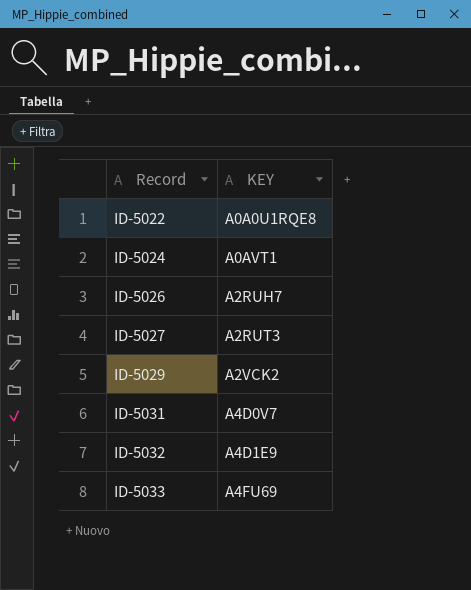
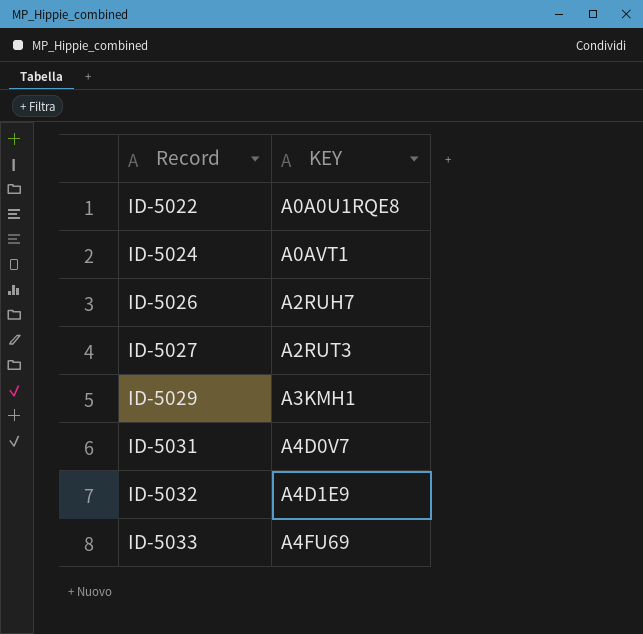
ID-5029 | KEY: A2VCK2 -> A3KMH1

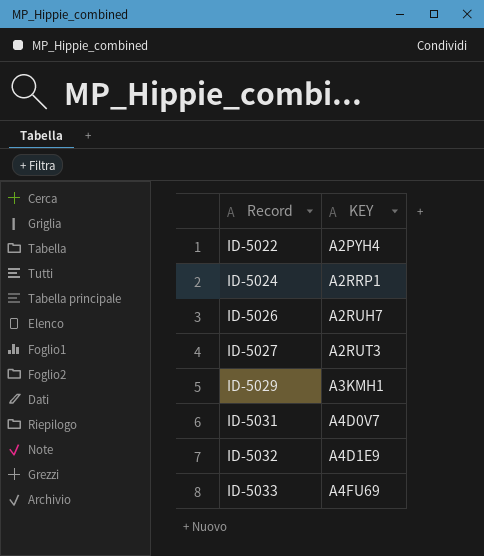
ID-5022 | KEY: A0A0U1RQE8 -> A2PYH4
ID-5024 | KEY: A0AVT1 -> A2RRP1

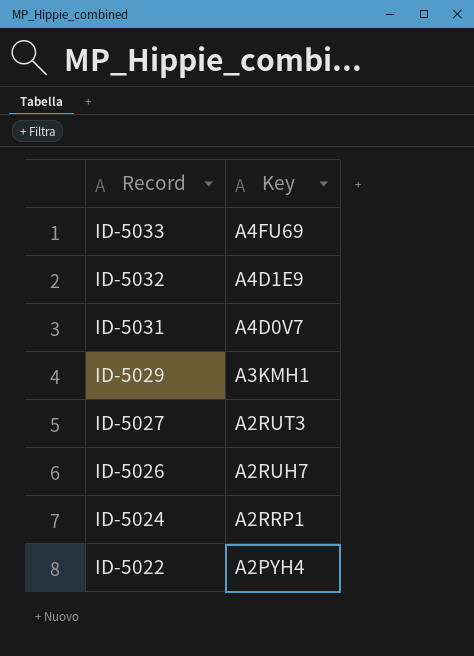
row order: Record ascending -> Record descending
column name: KEY -> Key

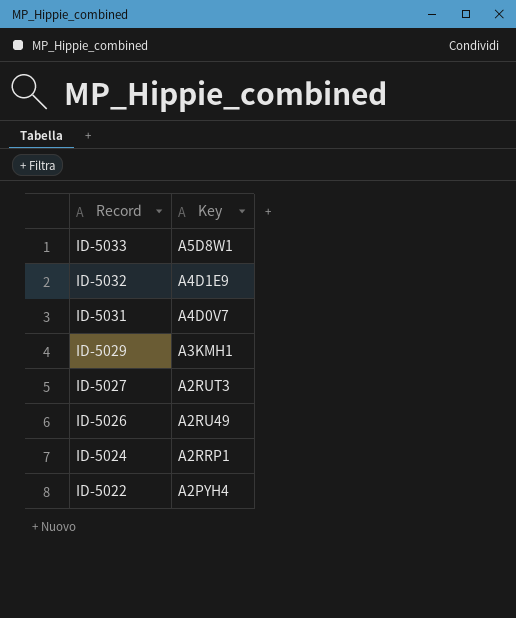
ID-5033 | Key: A4FU69 -> A5D8W1
ID-5026 | Key: A2RUH7 -> A2RU49

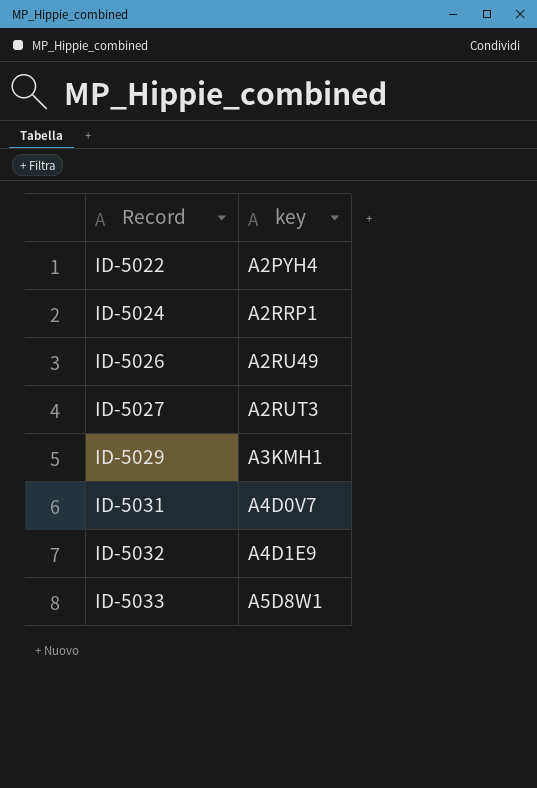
row order: Record descending -> Record ascending
column name: Key -> key

